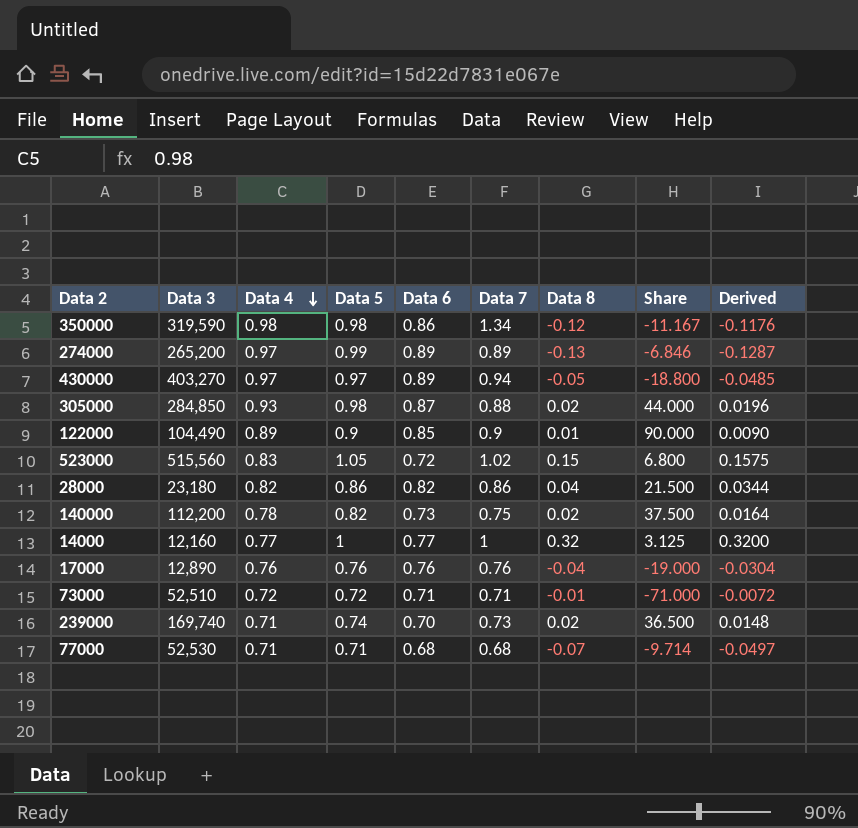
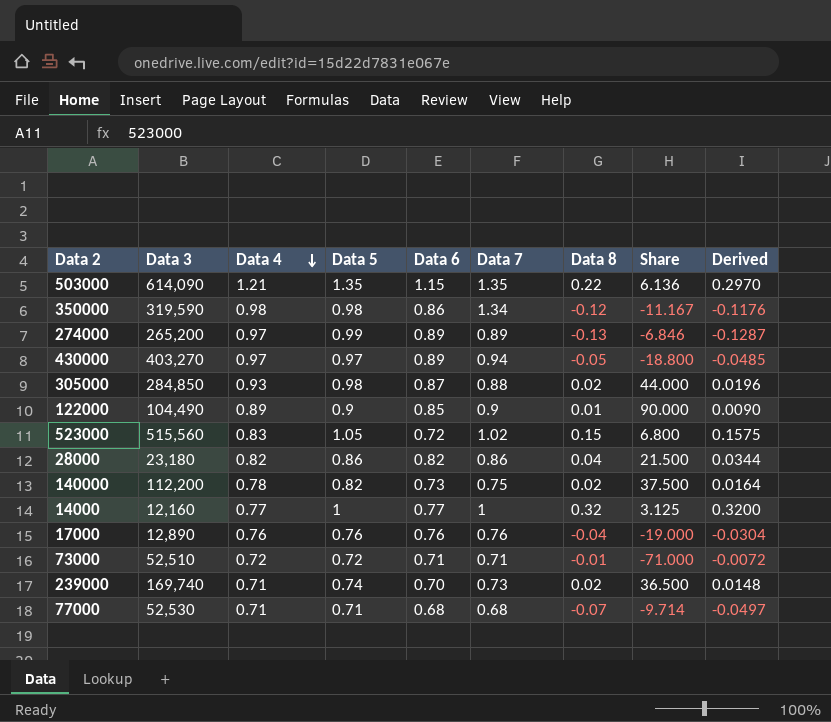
row 503000: none -> 614,090 | 1.21 | 1.35 | 1.15 | 1.35 | 0.22 | 6.136 | 0.2970

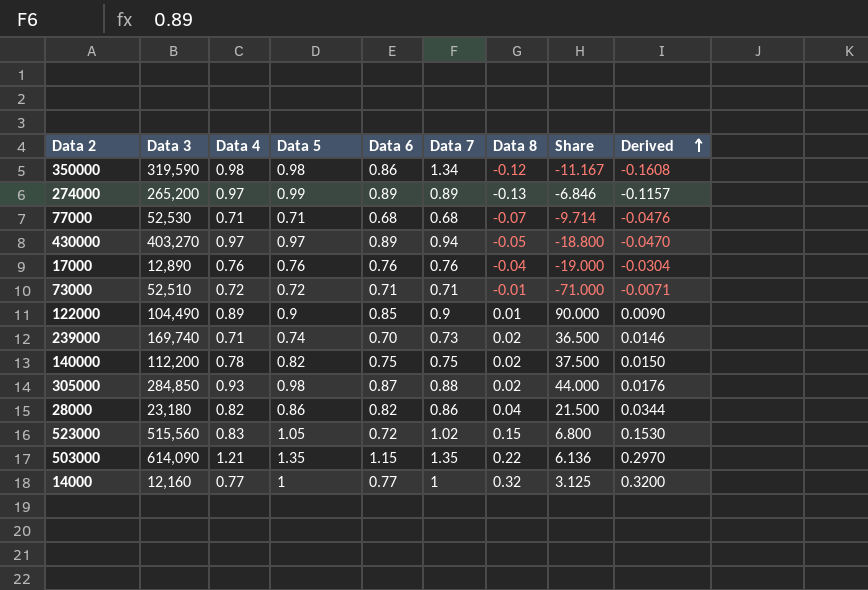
row order: Data 4 descending -> Derived ascending
column Derived | formula: [Data 5] * [Data 8] -> [Data 7] * [Data 8]
140000 | Data 6: 0.73 -> 0.75

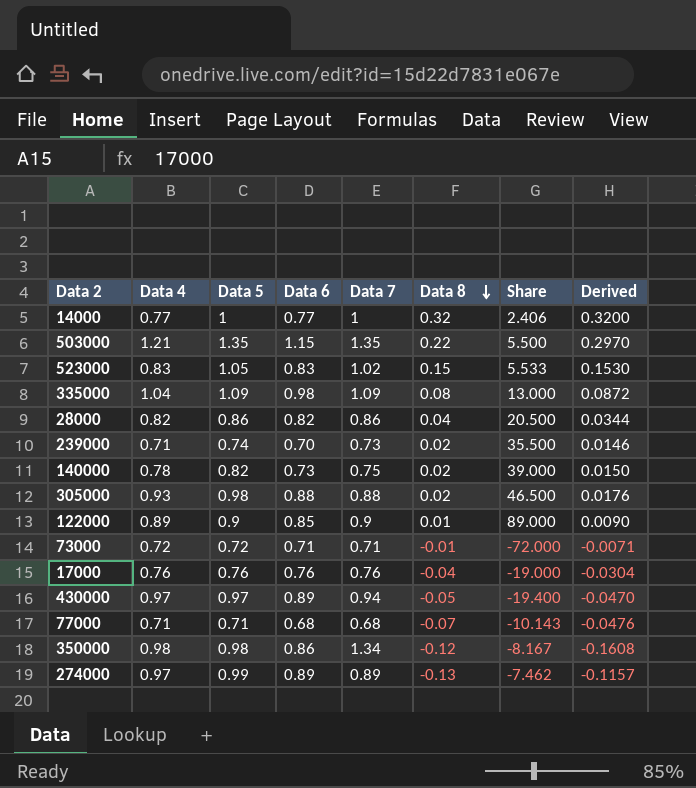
row order: Derived ascending -> Data 8 descending
column Data 3 | position: 2 -> none
column Share | formula: [Data 7] / [Data 8] -> [Data 4] / [Data 8]
523000 | Data 6: 0.72 -> 0.83
row 335000: none -> 1.04 | 1.09 | 0.98 | 1.09 | 0.08 | 13.000 | 0.0872
140000 | Data 6: 0.75 -> 0.73
305000 | Data 6: 0.87 -> 0.88

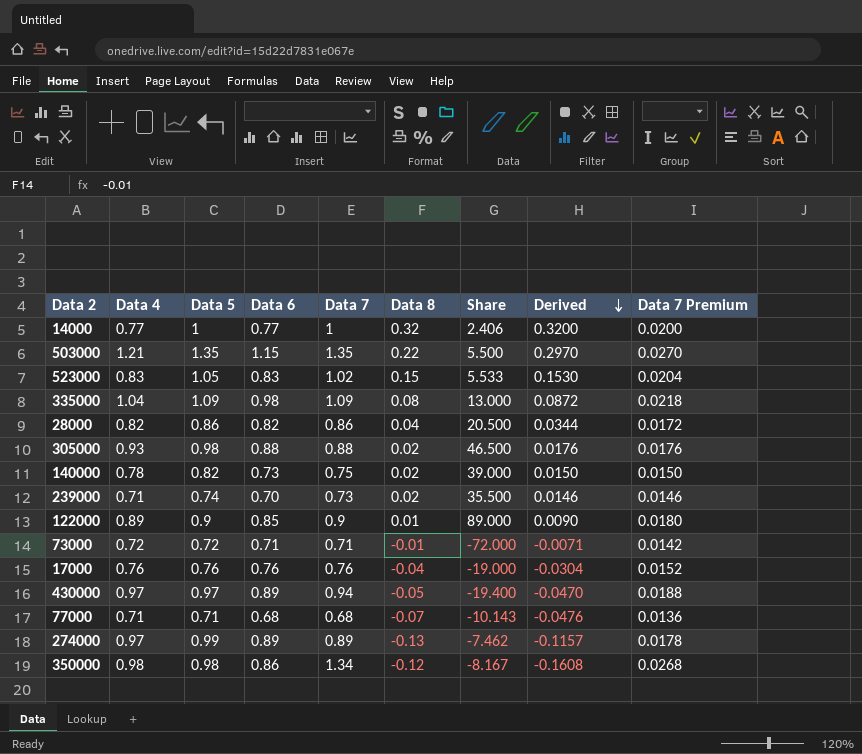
row order: Data 8 descending -> Derived descending
column Data 7 Premium | formula: none -> [Data 7] * 0.02

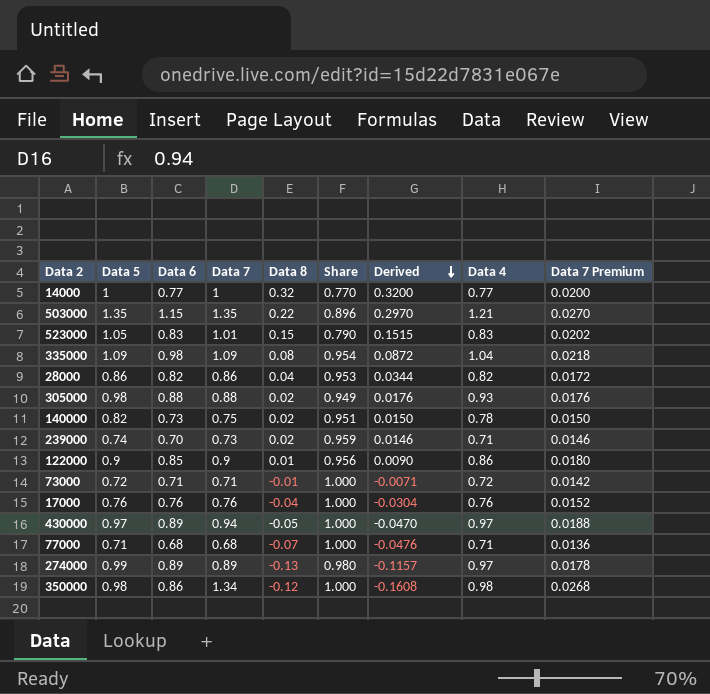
column Share | formula: [Data 4] / [Data 8] -> [Data 4] / [Data 5]
column Data 4 | position: 2 -> 8
523000 | Data 7: 1.02 -> 1.01
523000 | Derived: 0.1530 -> 0.1515
523000 | Data 7 Premium: 0.0204 -> 0.0202
122000 | Data 4: 0.89 -> 0.86

